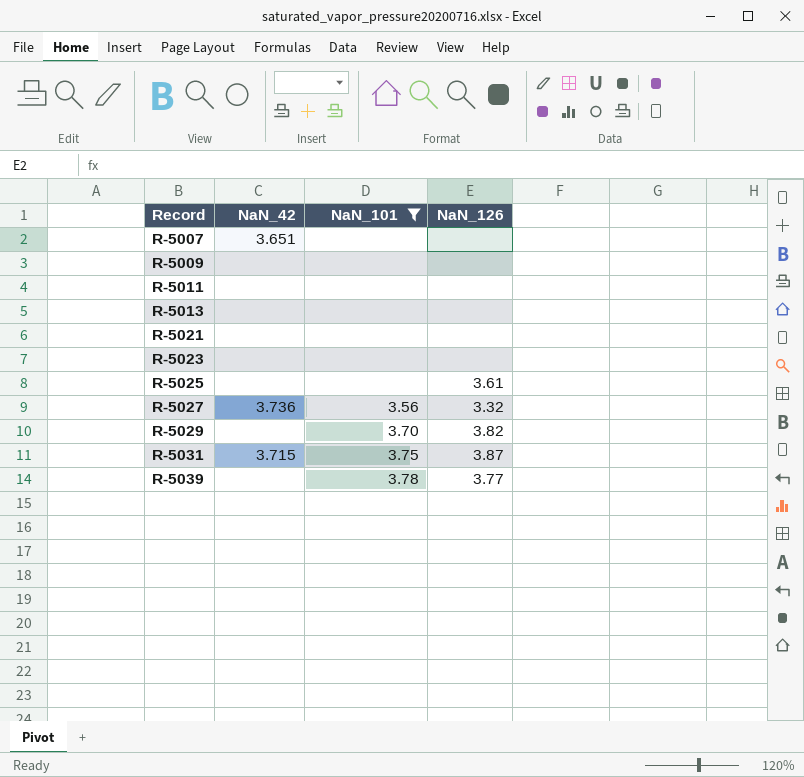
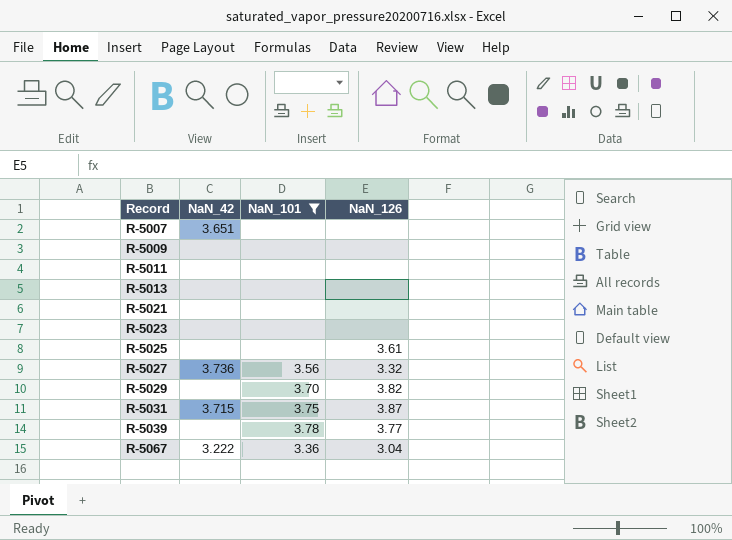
row R-5067: none -> 3.222 | 3.36 | 3.04

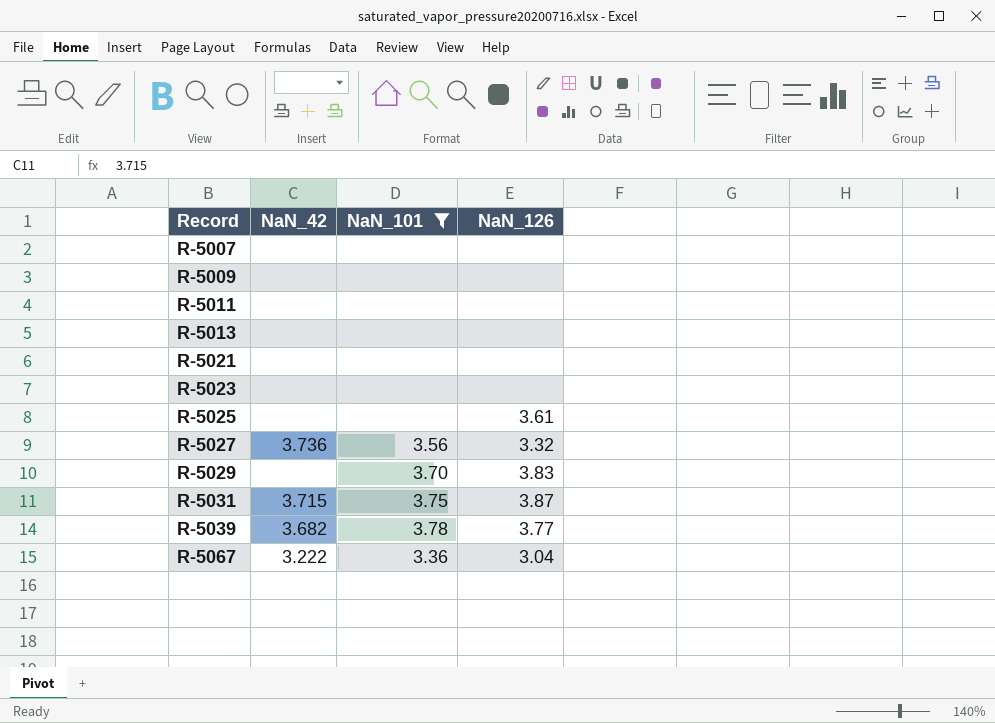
R-5007 | NaN_42: 3.651 -> none
R-5029 | NaN_126: 3.82 -> 3.83
R-5039 | NaN_42: none -> 3.682

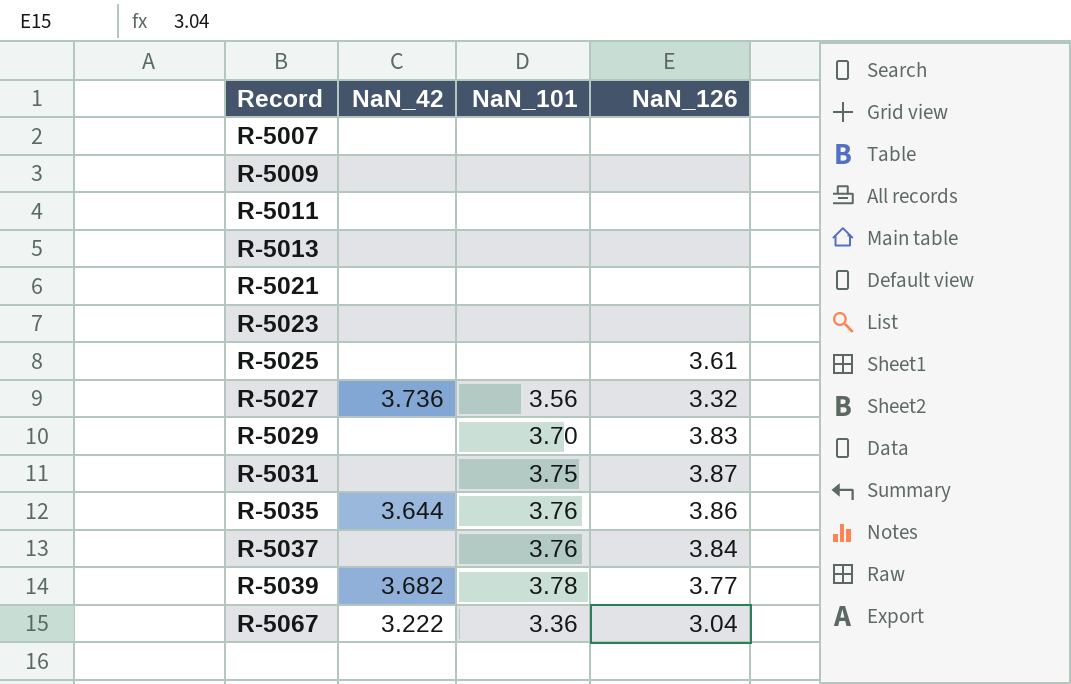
filter: NaN_101 != 3.76 -> none
R-5031 | NaN_42: 3.715 -> none

